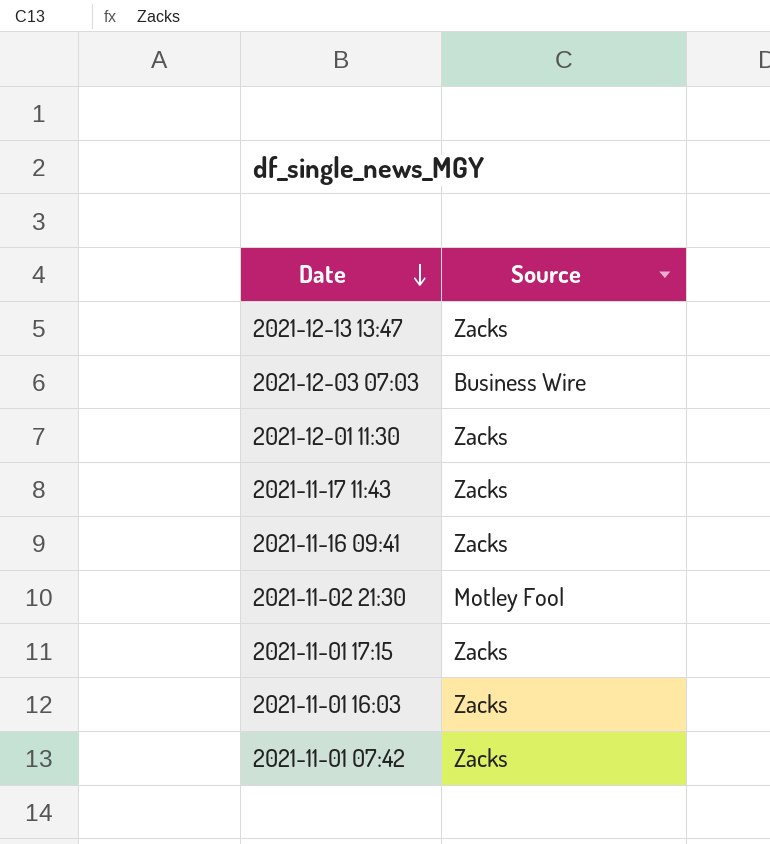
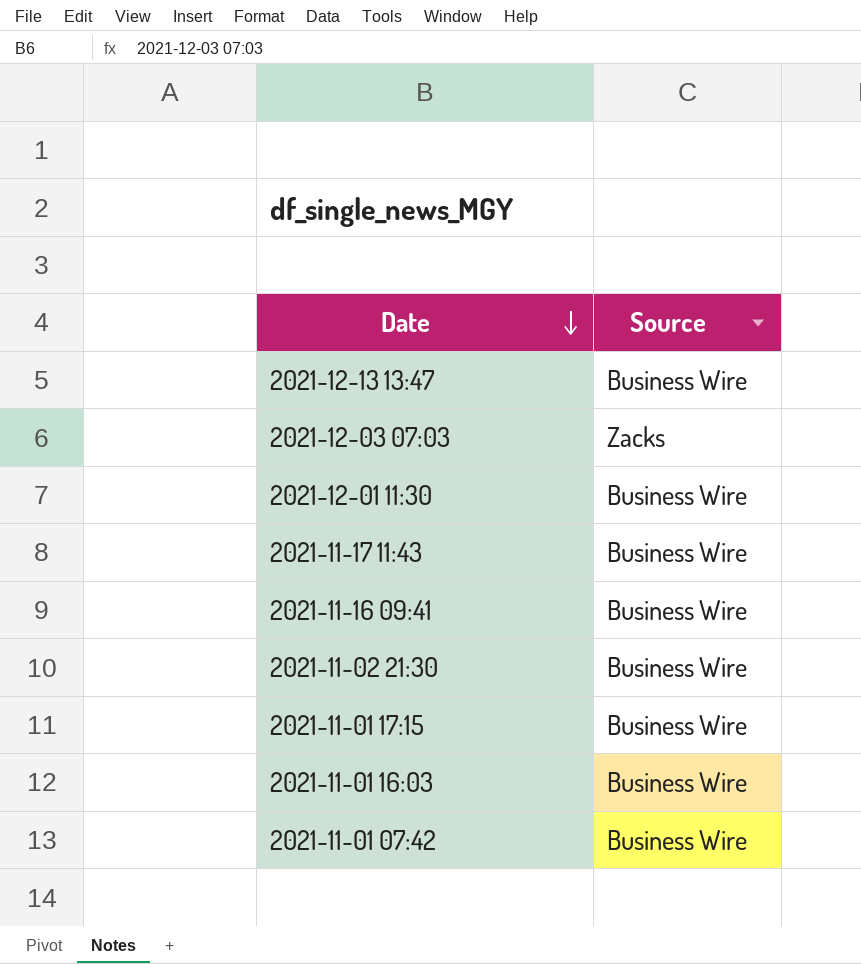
2021-12-13 13:47 | Source: Zacks -> Business Wire
2021-12-03 07:03 | Source: Business Wire -> Zacks
2021-12-01 11:30 | Source: Zacks -> Business Wire
2021-11-17 11:43 | Source: Zacks -> Business Wire
2021-11-16 09:41 | Source: Zacks -> Business Wire
2021-11-02 21:30 | Source: Motley Fool -> Business Wire
2021-11-01 17:15 | Source: Zacks -> Business Wire
2021-11-01 16:03 | Source: Zacks -> Business Wire
2021-11-01 07:42 | Source: Zacks -> Business Wire

